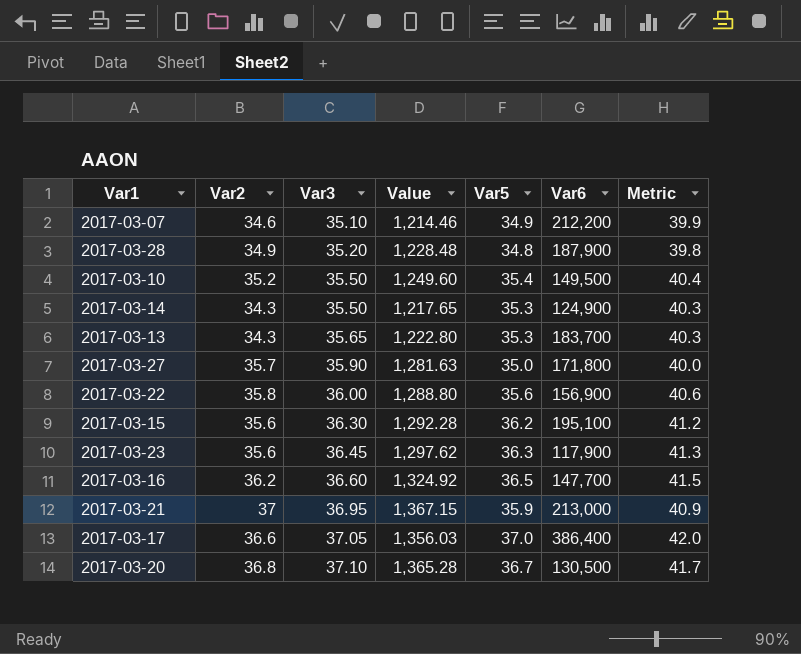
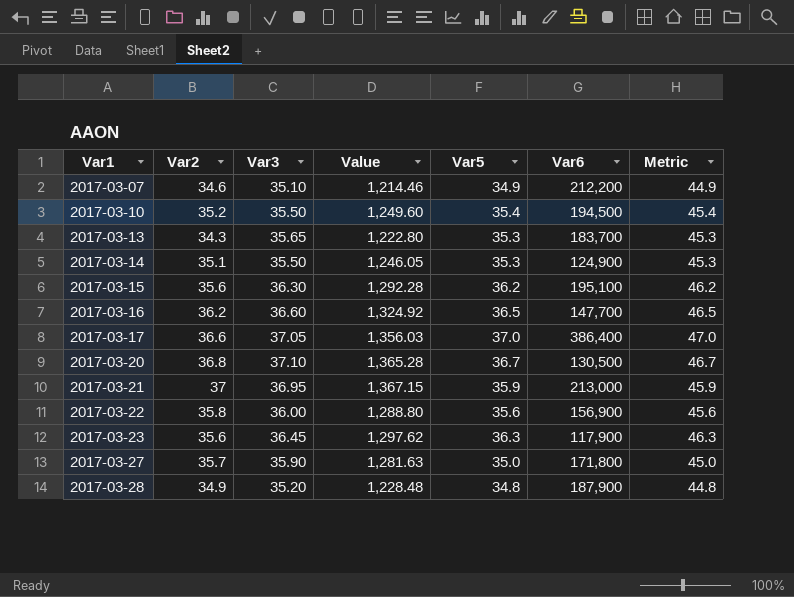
row order: Var3 ascending -> Var1 ascending
column Metric | formula: [Var5] + 5 -> [Var5] + 10
2017-03-10 | Var6: 149,500 -> 194,500
2017-03-14 | Var2: 34.3 -> 35.1
2017-03-14 | Value: 1,217.65 -> 1,246.05

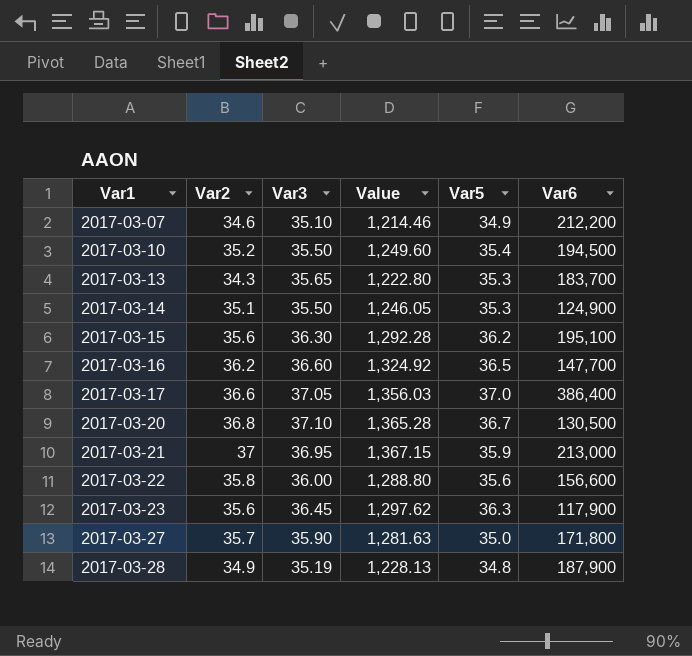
column Metric | formula: [Var5] + 10 -> none
2017-03-22 | Var6: 156,900 -> 156,600
2017-03-28 | Var3: 35.20 -> 35.19
2017-03-28 | Value: 1,228.48 -> 1,228.13

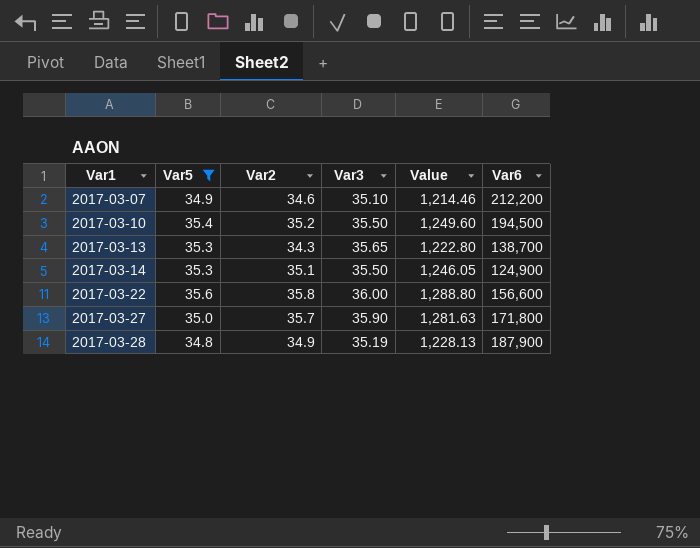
filter: none -> Var5 <= 35.6
column Var5 | position: 5 -> 2
2017-03-13 | Var6: 183,700 -> 138,700

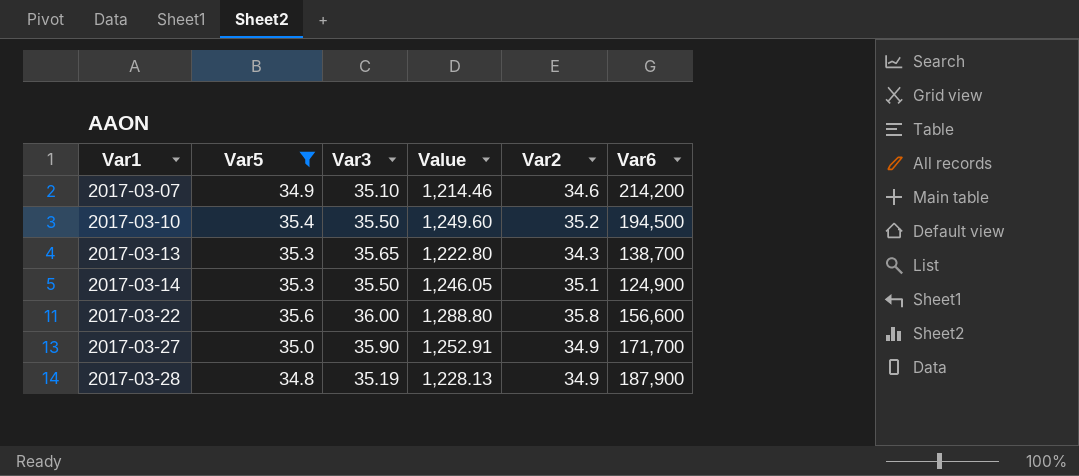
column Var2 | position: 3 -> 5
2017-03-07 | Var6: 212,200 -> 214,200
2017-03-27 | Value: 1,281.63 -> 1,252.91
2017-03-27 | Var2: 35.7 -> 34.9
2017-03-27 | Var6: 171,800 -> 171,700

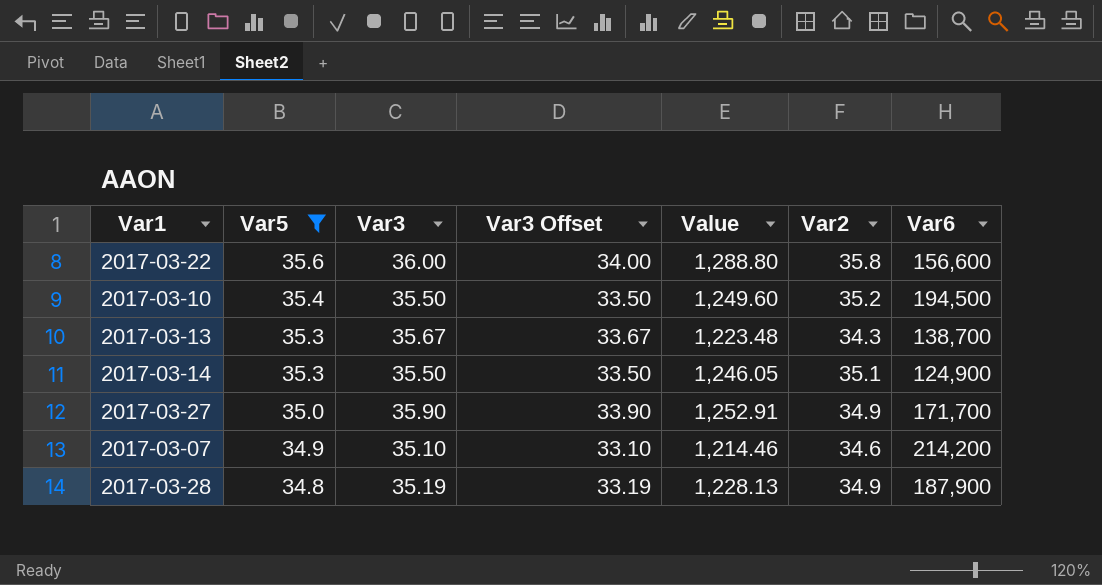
row order: Var1 ascending -> Var5 descending
column Var3 Offset | formula: none -> [Var3] - 2
2017-03-13 | Var3: 35.65 -> 35.67
2017-03-13 | Value: 1,222.80 -> 1,223.48

